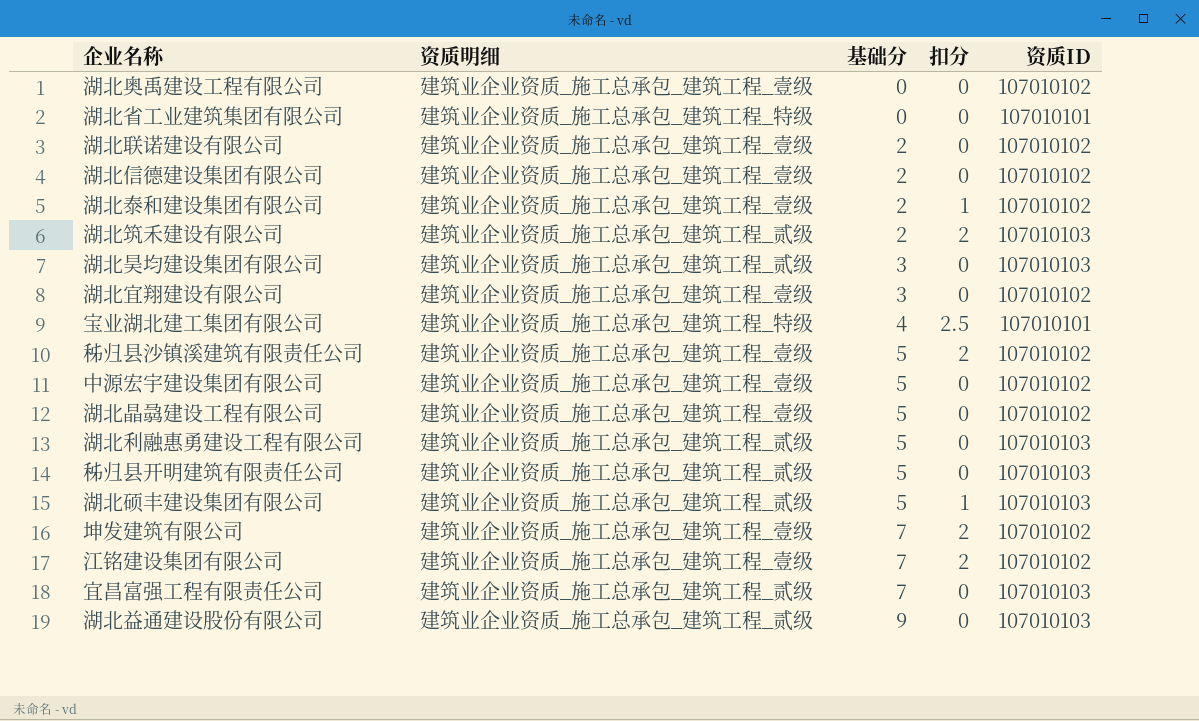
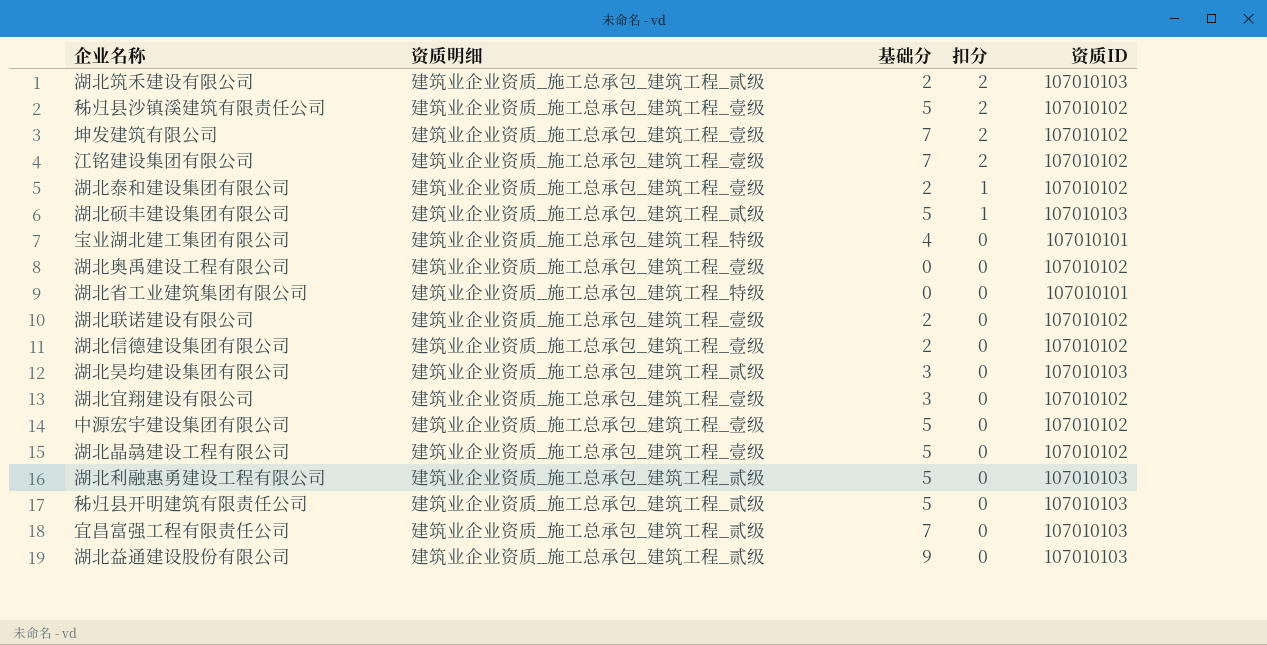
row order: 基础分 ascending -> 扣分 descending
宝业湖北建工集团有限公司 | 扣分: 2.5 -> 0

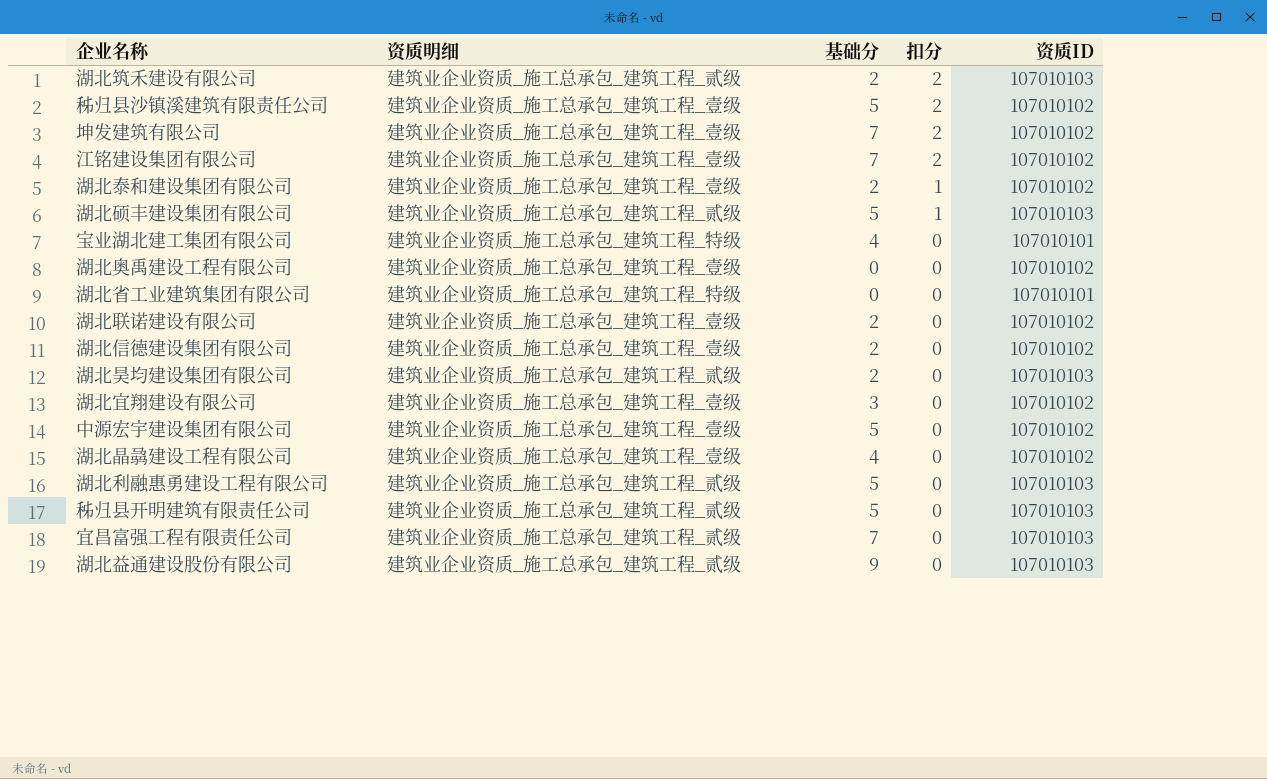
湖北昊均建设集团有限公司 | 基础分: 3 -> 2
湖北晶骉建设工程有限公司 | 基础分: 5 -> 4

